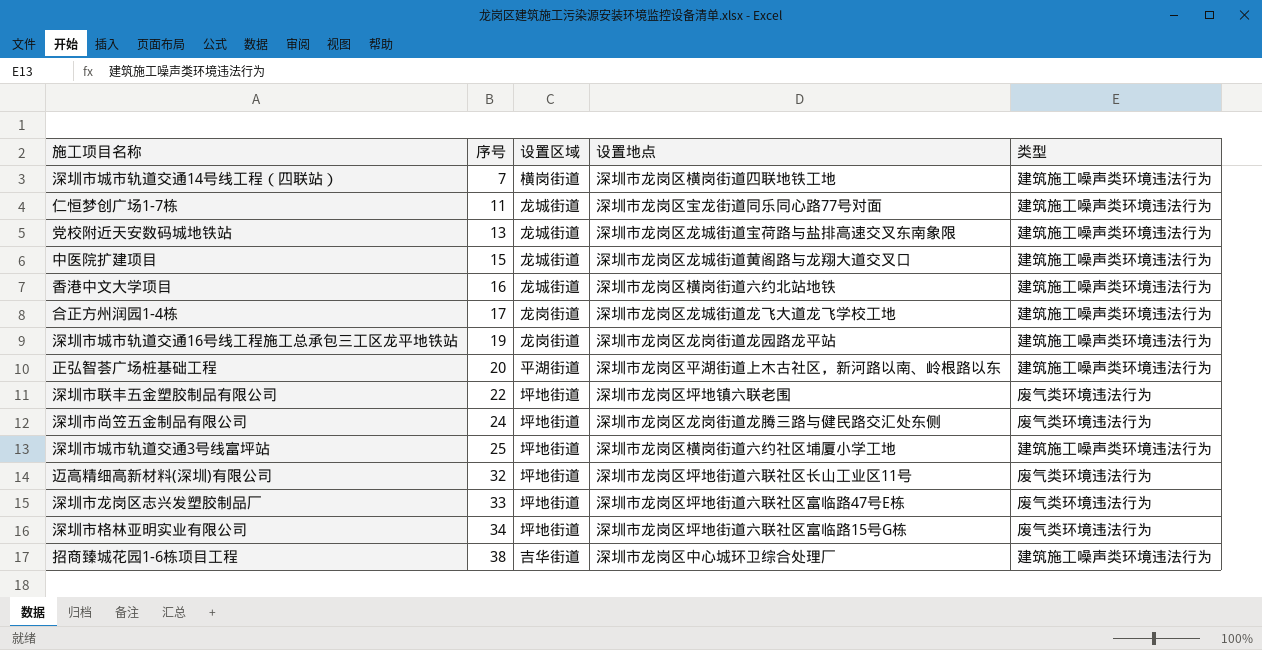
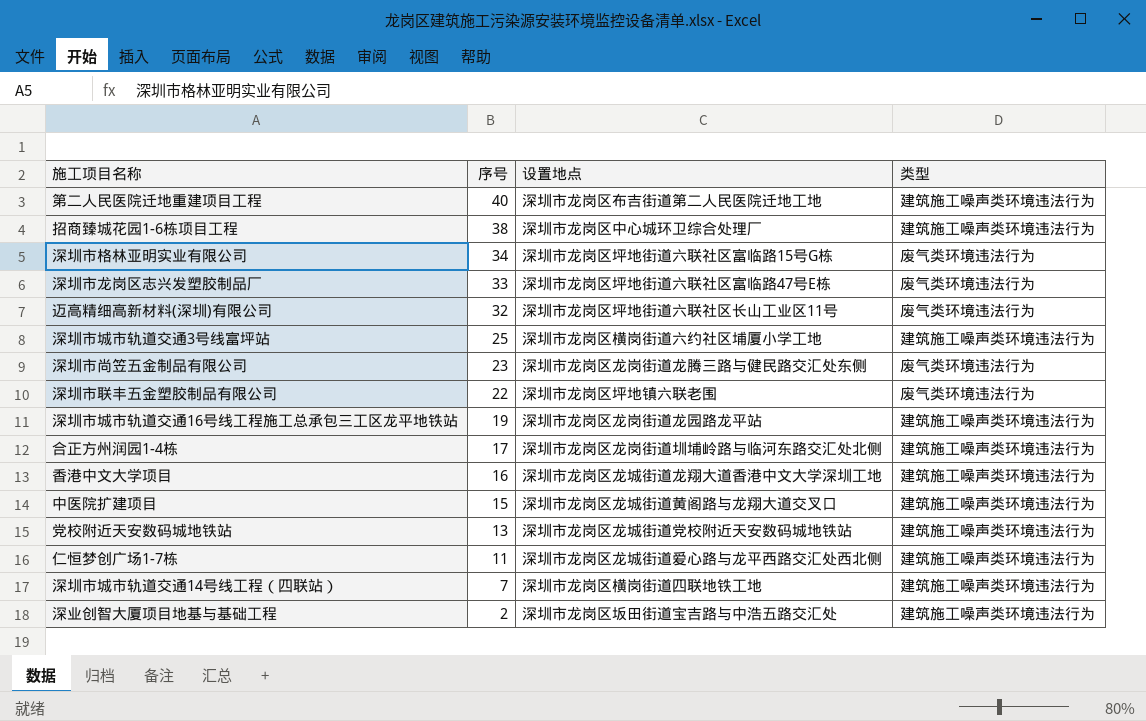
row order: 序号 ascending -> 序号 descending
column 设置区域 | position: 3 -> none
row 正弘智荟广场桩基础工程: 20 | 平湖街道 | 深圳市龙岗区平湖街道上木古社区，新河路以南、岭根路以东 | 建筑施工噪声类环境违法行为 -> none
row 第二人民医院迁地重建项目工程: none -> 40 | 深圳市龙岗区布吉街道第二人民医院迁地工地 | 建筑施工噪声类环境违法行为
深圳市尚笠五金制品有限公司 | 序号: 24 -> 23
合正方州润园1-4栋 | 设置地点: 深圳市龙岗区龙城街道龙飞大道龙飞学校工地 -> 深圳市龙岗区龙岗街道圳埔岭路与临河东路交汇处北侧
香港中文大学项目 | 设置地点: 深圳市龙岗区横岗街道六约北站地铁 -> 深圳市龙岗区龙城街道龙翔大道香港中文大学深圳工地
党校附近天安数码城地铁站 | 设置地点: 深圳市龙岗区龙城街道宝荷路与盐排高速交叉东南象限 -> 深圳市龙岗区龙城街道党校附近天安数码城地铁站
仁恒梦创广场1-7栋 | 设置地点: 深圳市龙岗区宝龙街道同乐同心路77号对面 -> 深圳市龙岗区龙城街道爱心路与龙平西路交汇处西北侧
row 深业创智大厦项目地基与基础工程: none -> 2 | 深圳市龙岗区坂田街道宝吉路与中浩五路交汇处 | 建筑施工噪声类环境违法行为

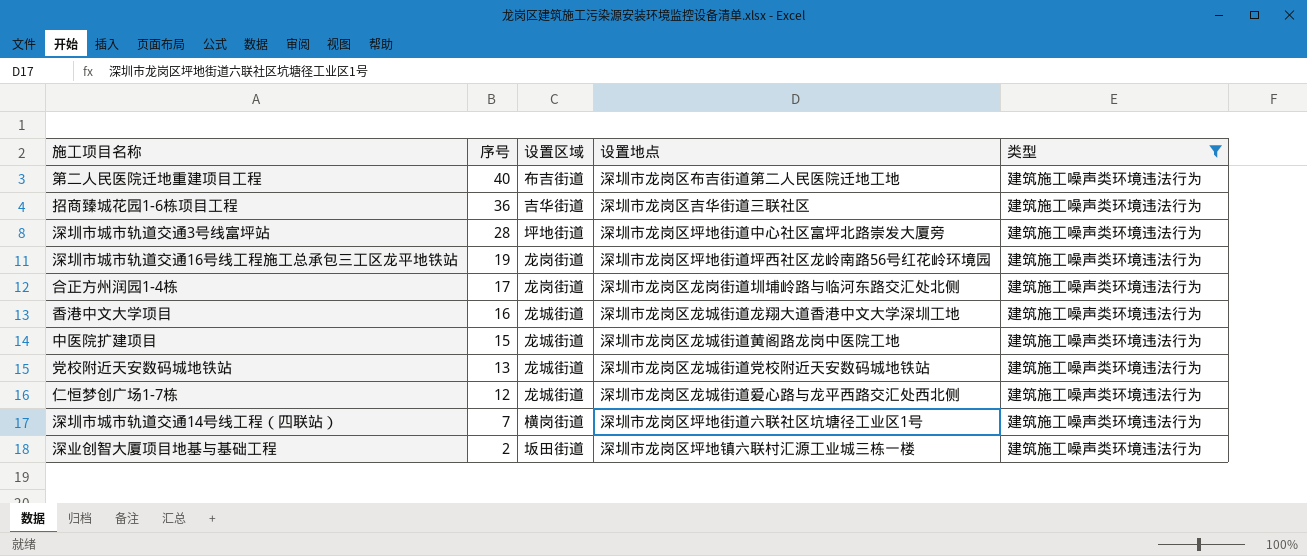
filter: none -> 类型 = 建筑施工噪声类环境违法行为
column 设置区域 | position: none -> 3
招商臻城花园1-6栋项目工程 | 序号: 38 -> 36
招商臻城花园1-6栋项目工程 | 设置地点: 深圳市龙岗区中心城环卫综合处理厂 -> 深圳市龙岗区吉华街道三联社区
深圳市城市轨道交通3号线富坪站 | 序号: 25 -> 28
深圳市城市轨道交通3号线富坪站 | 设置地点: 深圳市龙岗区横岗街道六约社区埔厦小学工地 -> 深圳市龙岗区坪地街道中心社区富坪北路崇发大厦旁
深圳市城市轨道交通16号线工程施工总承包三工区龙平地铁站 | 设置地点: 深圳市龙岗区龙岗街道龙园路龙平站 -> 深圳市龙岗区坪地街道坪西社区龙岭南路56号红花岭环境园
中医院扩建项目 | 设置地点: 深圳市龙岗区龙城街道黄阁路与龙翔大道交叉口 -> 深圳市龙岗区龙城街道黄阁路龙岗中医院工地
仁恒梦创广场1-7栋 | 序号: 11 -> 12
深圳市城市轨道交通14号线工程（四联站） | 设置地点: 深圳市龙岗区横岗街道四联地铁工地 -> 深圳市龙岗区坪地街道六联社区坑塘径工业区1号
深业创智大厦项目地基与基础工程 | 设置地点: 深圳市龙岗区坂田街道宝吉路与中浩五路交汇处 -> 深圳市龙岗区坪地镇六联村汇源工业城三栋一楼

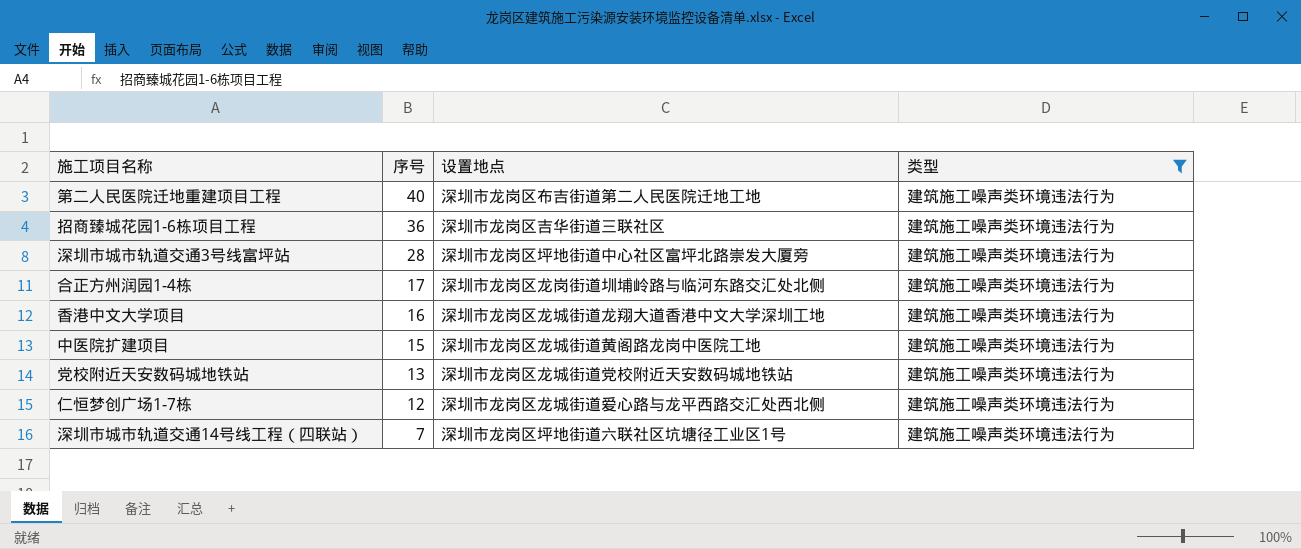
column 设置区域 | position: 3 -> none
row 深圳市城市轨道交通16号线工程施工总承包三工区龙平地铁站: 19 | 龙岗街道 | 深圳市龙岗区坪地街道坪西社区龙岭南路56号红花岭环境园 | 建筑施工噪声类环境违法行为 -> none
row 深业创智大厦项目地基与基础工程: 2 | 坂田街道 | 深圳市龙岗区坪地镇六联村汇源工业城三栋一楼 | 建筑施工噪声类环境违法行为 -> none

